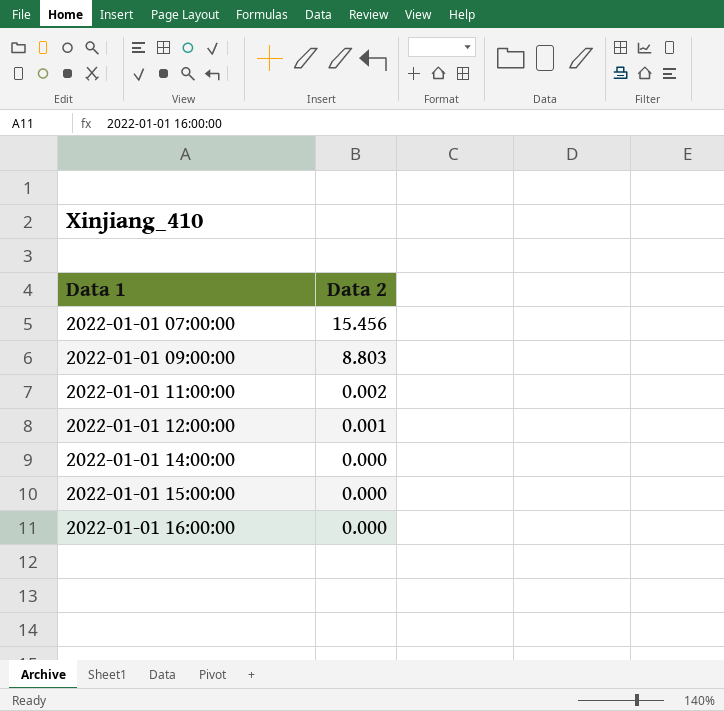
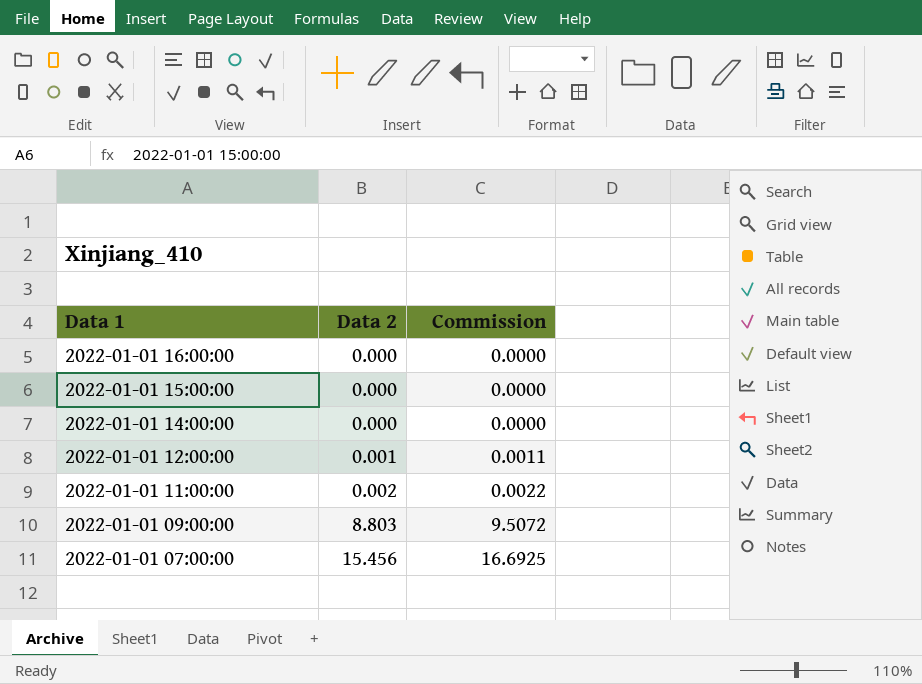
row order: Data 1 ascending -> Data 1 descending
column Commission | formula: none -> [Data 2] * 1.08

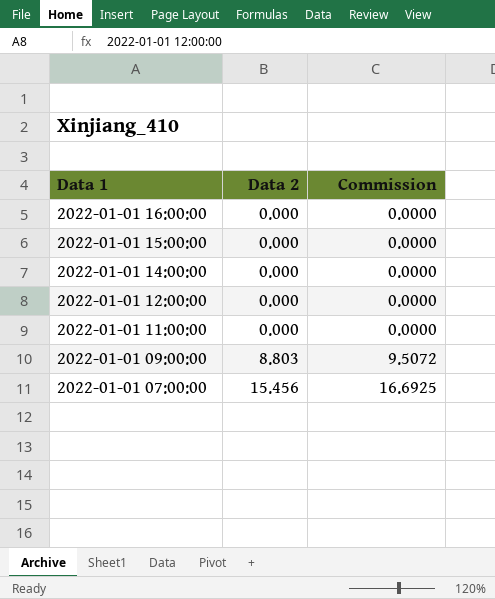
2022-01-01 12:00:00 | Data 2: 0.001 -> 0.000
2022-01-01 12:00:00 | Commission: 0.0011 -> 0.0000
2022-01-01 11:00:00 | Data 2: 0.002 -> 0.000
2022-01-01 11:00:00 | Commission: 0.0022 -> 0.0000

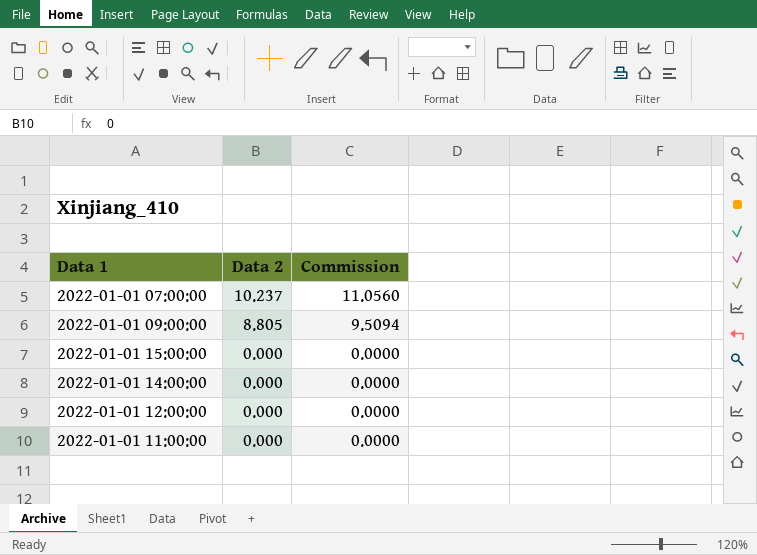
row order: Data 1 descending -> Data 2 descending
row 2022-01-01 16:00:00: 0.000 | 0.0000 -> none
2022-01-01 07:00:00 | Data 2: 15.456 -> 10.237
2022-01-01 07:00:00 | Commission: 16.6925 -> 11.0560
2022-01-01 09:00:00 | Data 2: 8.803 -> 8.805
2022-01-01 09:00:00 | Commission: 9.5072 -> 9.5094

